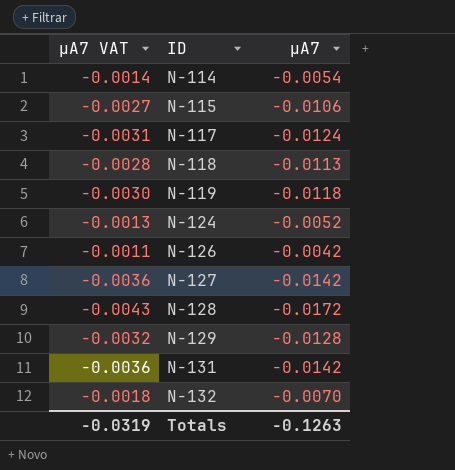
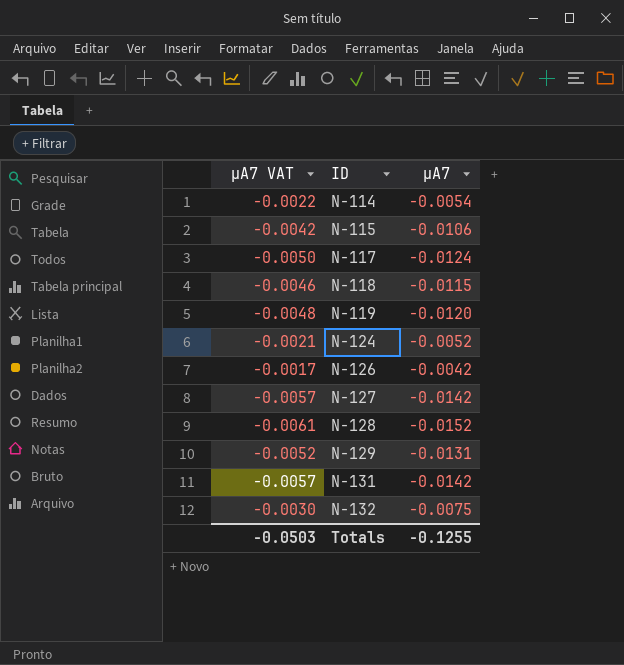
column µA7 VAT | formula: [µA7] * 0.25 -> [µA7] * 0.4
N-118 | µA7: -0.0113 -> -0.0115
N-119 | µA7: -0.0118 -> -0.0120
N-128 | µA7: -0.0172 -> -0.0152
N-129 | µA7: -0.0128 -> -0.0131
N-132 | µA7: -0.0070 -> -0.0075
Totals | µA7 VAT: -0.0319 -> -0.0503
Totals | µA7: -0.1263 -> -0.1255

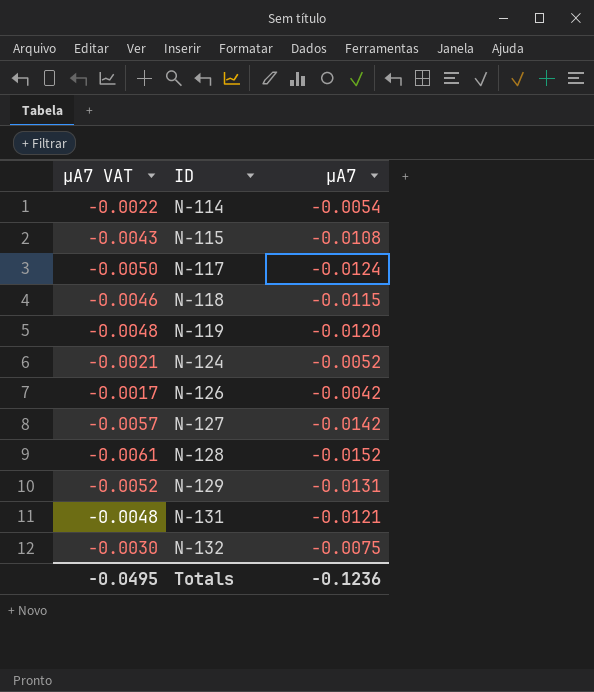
N-115 | µA7 VAT: -0.0042 -> -0.0043
N-115 | µA7: -0.0106 -> -0.0108
N-131 | µA7 VAT: -0.0057 -> -0.0048
N-131 | µA7: -0.0142 -> -0.0121
Totals | µA7 VAT: -0.0503 -> -0.0495
Totals | µA7: -0.1255 -> -0.1236

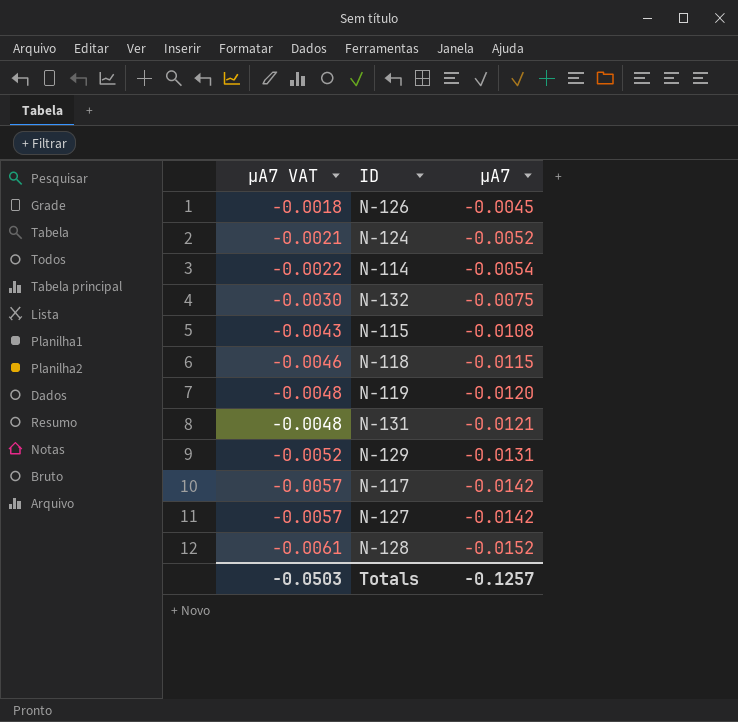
row order: ID ascending -> µA7 VAT descending
N-126 | µA7 VAT: -0.0017 -> -0.0018
N-126 | µA7: -0.0042 -> -0.0045
N-117 | µA7 VAT: -0.0050 -> -0.0057
N-117 | µA7: -0.0124 -> -0.0142
Totals | µA7 VAT: -0.0495 -> -0.0503
Totals | µA7: -0.1236 -> -0.1257

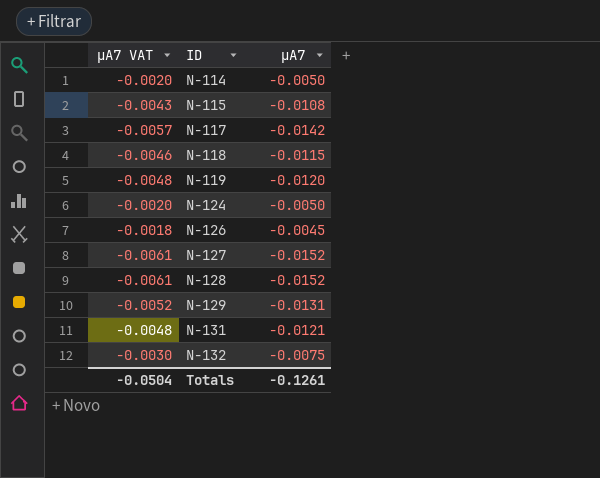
row order: µA7 VAT descending -> ID ascending
N-114 | µA7 VAT: -0.0022 -> -0.0020
N-114 | µA7: -0.0054 -> -0.0050
N-124 | µA7 VAT: -0.0021 -> -0.0020
N-124 | µA7: -0.0052 -> -0.0050
N-127 | µA7 VAT: -0.0057 -> -0.0061
N-127 | µA7: -0.0142 -> -0.0152
Totals | µA7 VAT: -0.0503 -> -0.0504
Totals | µA7: -0.1257 -> -0.1261

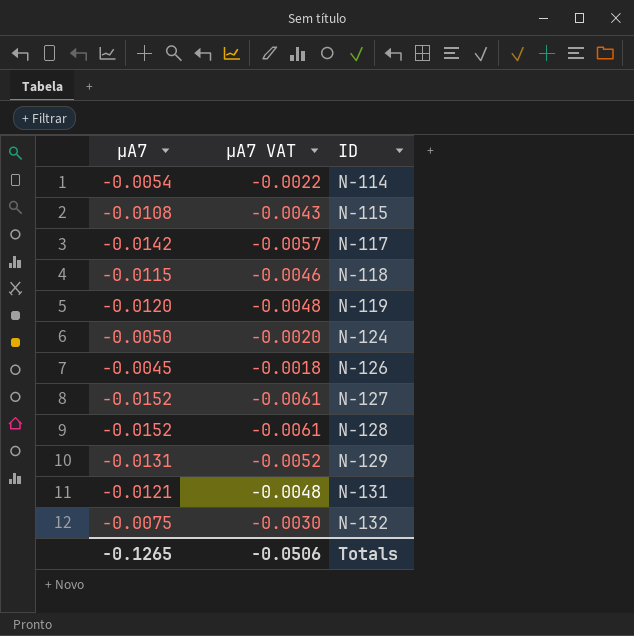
column µA7 | position: 3 -> 1
N-114 | µA7: -0.0050 -> -0.0054
N-114 | µA7 VAT: -0.0020 -> -0.0022
Totals | µA7: -0.1261 -> -0.1265
Totals | µA7 VAT: -0.0504 -> -0.0506

